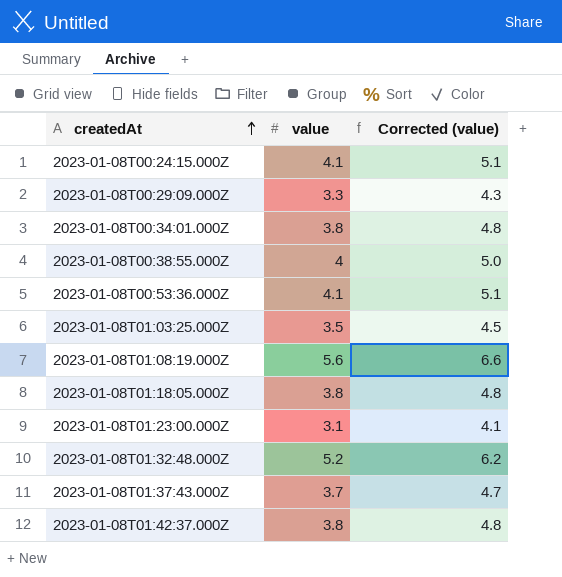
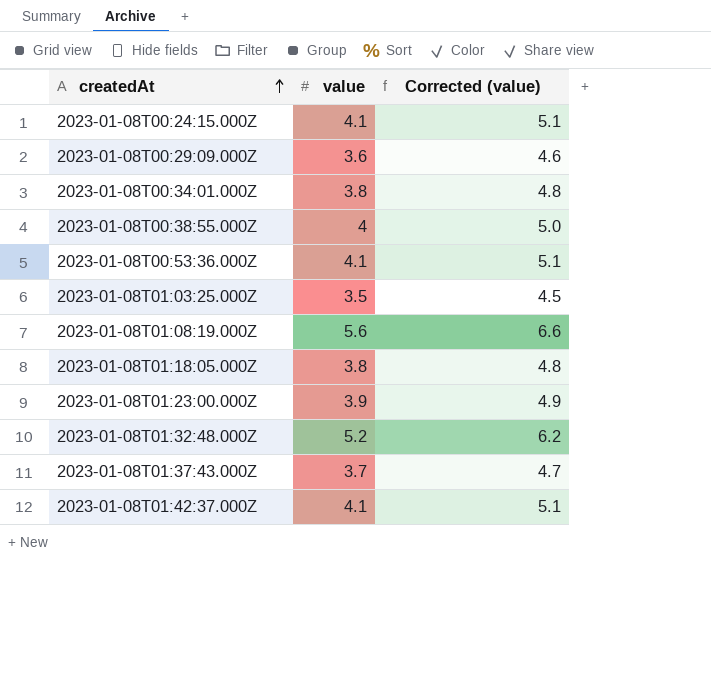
2023-01-08T00:29:09.000Z | value: 3.3 -> 3.6
2023-01-08T00:29:09.000Z | Corrected (value): 4.3 -> 4.6
2023-01-08T01:23:00.000Z | value: 3.1 -> 3.9
2023-01-08T01:23:00.000Z | Corrected (value): 4.1 -> 4.9
2023-01-08T01:42:37.000Z | value: 3.8 -> 4.1
2023-01-08T01:42:37.000Z | Corrected (value): 4.8 -> 5.1

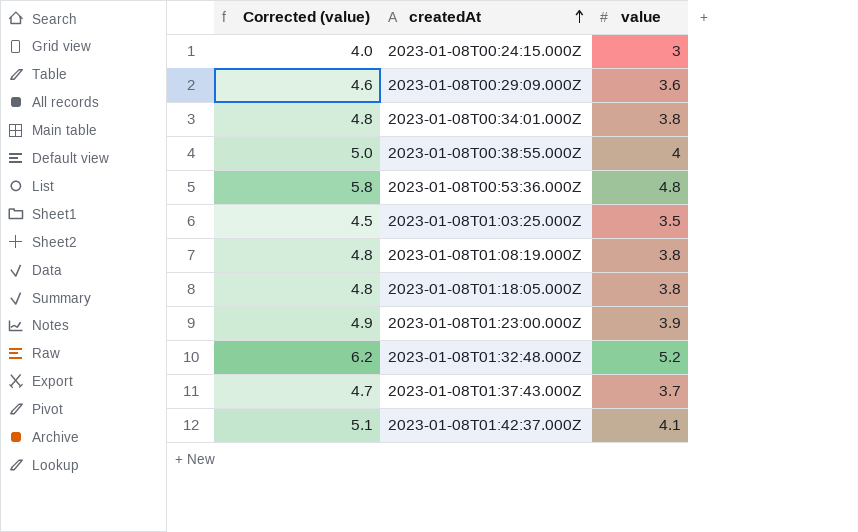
column Corrected (value) | position: 3 -> 1
2023-01-08T00:24:15.000Z | Corrected (value): 5.1 -> 4.0
2023-01-08T00:24:15.000Z | value: 4.1 -> 3
2023-01-08T00:53:36.000Z | Corrected (value): 5.1 -> 5.8
2023-01-08T00:53:36.000Z | value: 4.1 -> 4.8
2023-01-08T01:08:19.000Z | Corrected (value): 6.6 -> 4.8
2023-01-08T01:08:19.000Z | value: 5.6 -> 3.8

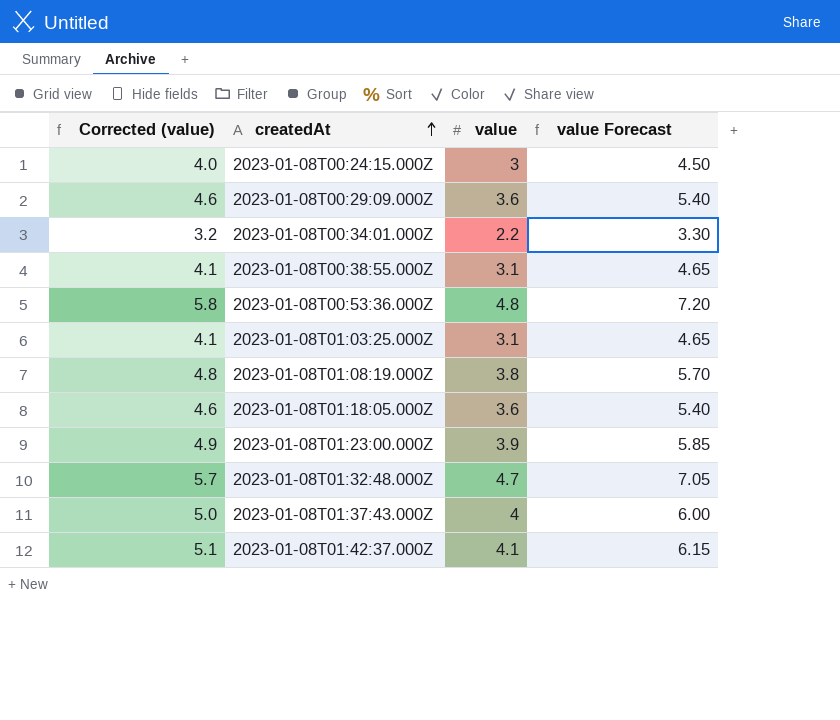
column value Forecast | formula: none -> [value] * 1.5
2023-01-08T00:34:01.000Z | Corrected (value): 4.8 -> 3.2
2023-01-08T00:34:01.000Z | value: 3.8 -> 2.2
2023-01-08T00:38:55.000Z | Corrected (value): 5.0 -> 4.1
2023-01-08T00:38:55.000Z | value: 4 -> 3.1
2023-01-08T01:03:25.000Z | Corrected (value): 4.5 -> 4.1
2023-01-08T01:03:25.000Z | value: 3.5 -> 3.1
2023-01-08T01:18:05.000Z | Corrected (value): 4.8 -> 4.6
2023-01-08T01:18:05.000Z | value: 3.8 -> 3.6
2023-01-08T01:32:48.000Z | Corrected (value): 6.2 -> 5.7
2023-01-08T01:32:48.000Z | value: 5.2 -> 4.7
2023-01-08T01:37:43.000Z | Corrected (value): 4.7 -> 5.0
2023-01-08T01:37:43.000Z | value: 3.7 -> 4

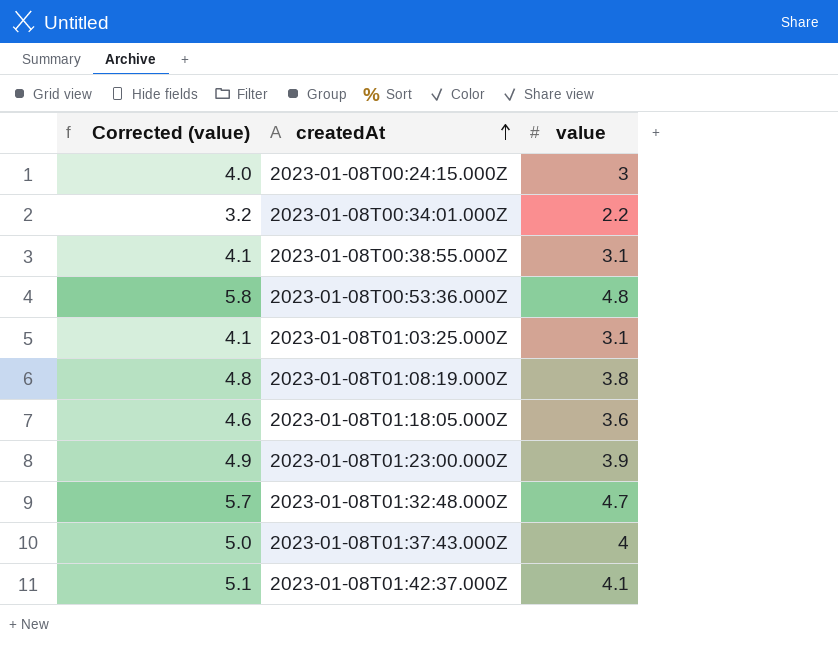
column value Forecast | formula: [value] * 1.5 -> none
row 2023-01-08T00:29:09.000Z: 4.6 | 3.6 | 5.40 -> none

